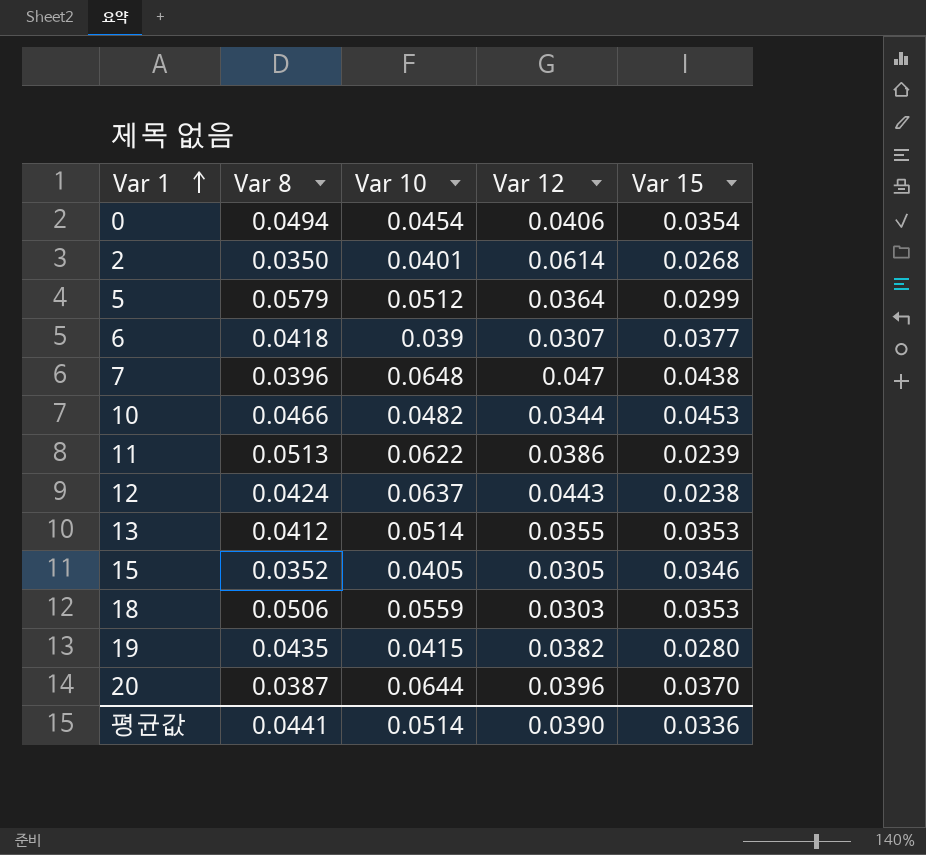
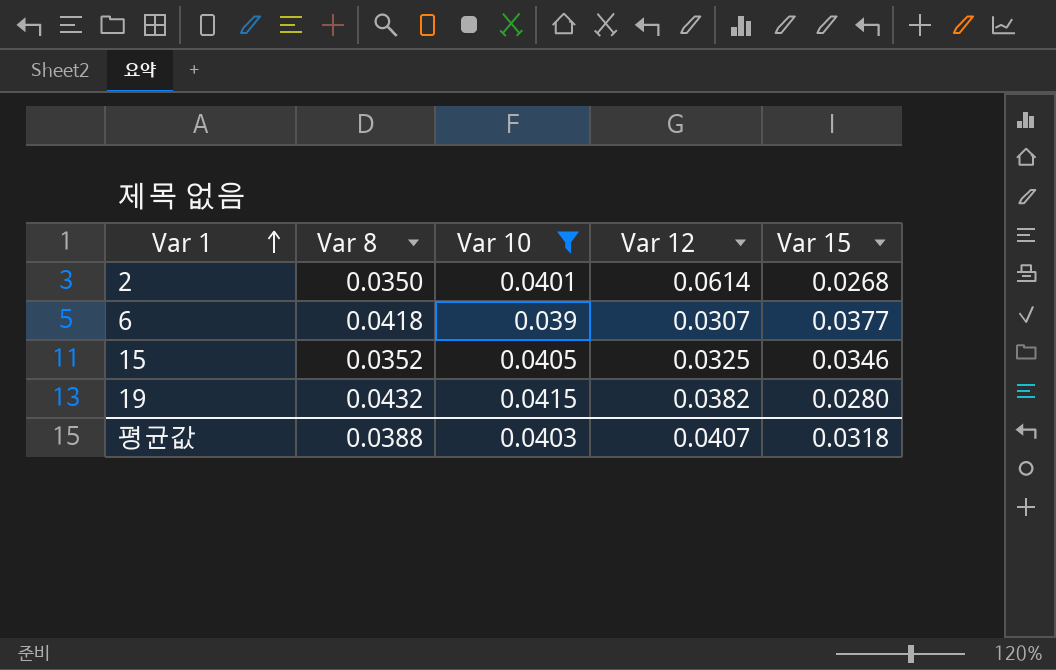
filter: none -> Var 10 <= 0.0415
15 | Var 12: 0.0305 -> 0.0325
19 | Var 8: 0.0435 -> 0.0432
평균값 | Var 8: 0.0441 -> 0.0388
평균값 | Var 10: 0.0514 -> 0.0403
평균값 | Var 12: 0.0390 -> 0.0407
평균값 | Var 15: 0.0336 -> 0.0318

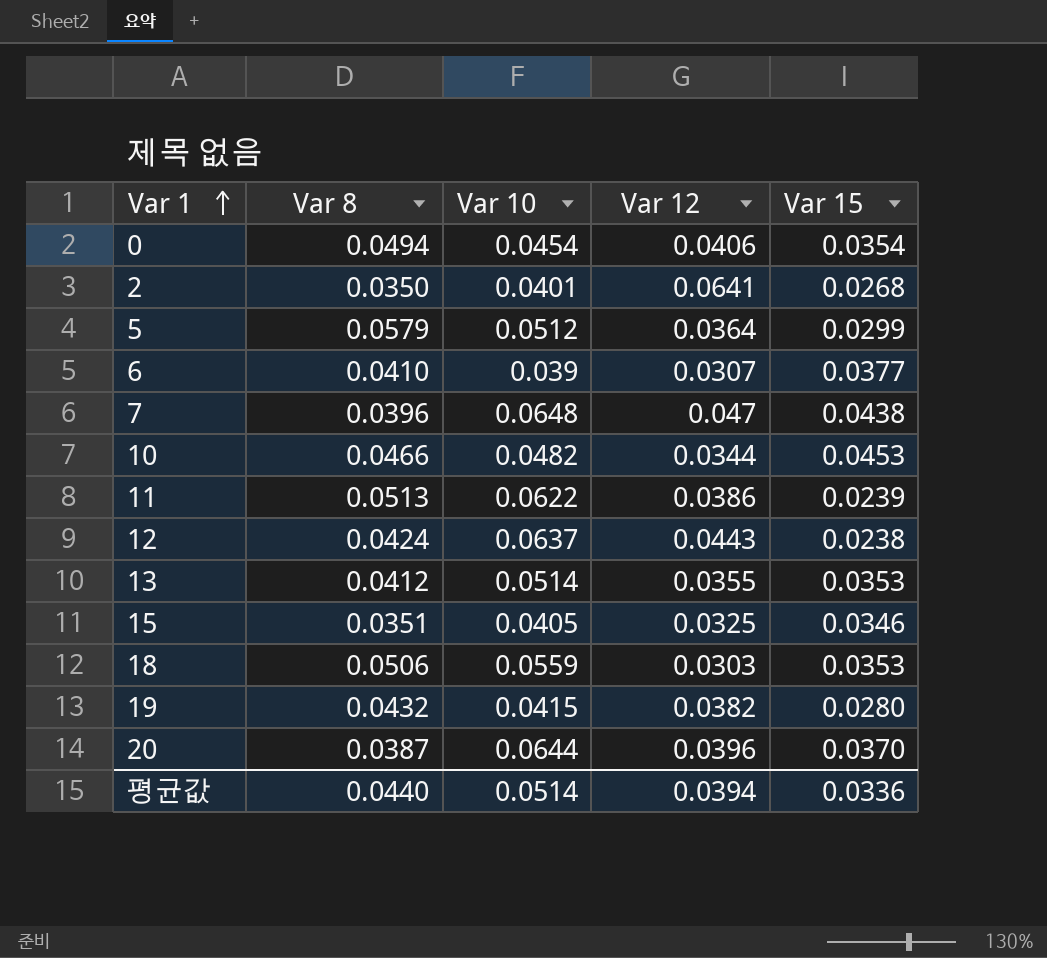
filter: Var 10 <= 0.0415 -> none
2 | Var 12: 0.0614 -> 0.0641
6 | Var 8: 0.0418 -> 0.0410
15 | Var 8: 0.0352 -> 0.0351
평균값 | Var 8: 0.0388 -> 0.0440
평균값 | Var 10: 0.0403 -> 0.0514
평균값 | Var 12: 0.0407 -> 0.0394
평균값 | Var 15: 0.0318 -> 0.0336

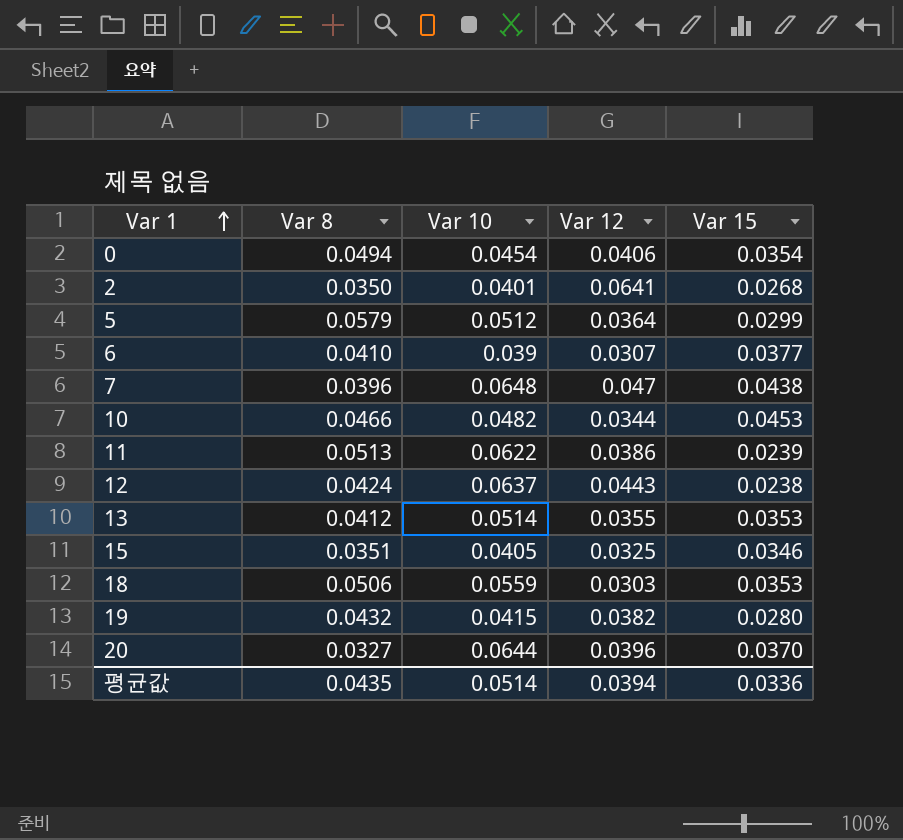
20 | Var 8: 0.0387 -> 0.0327
평균값 | Var 8: 0.0440 -> 0.0435

